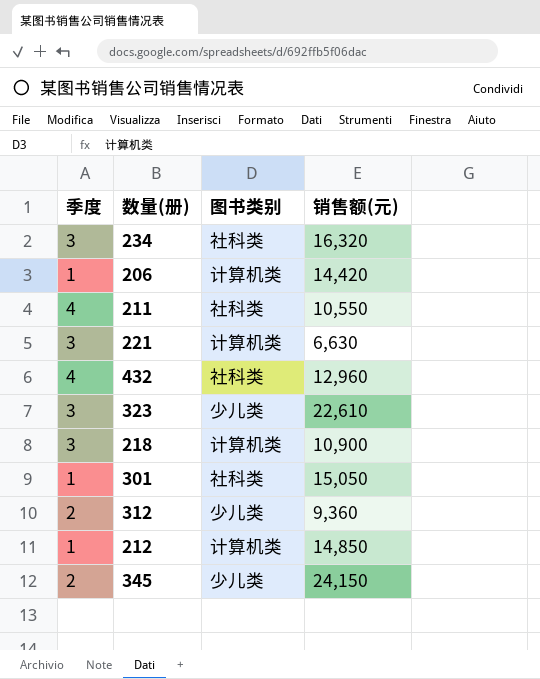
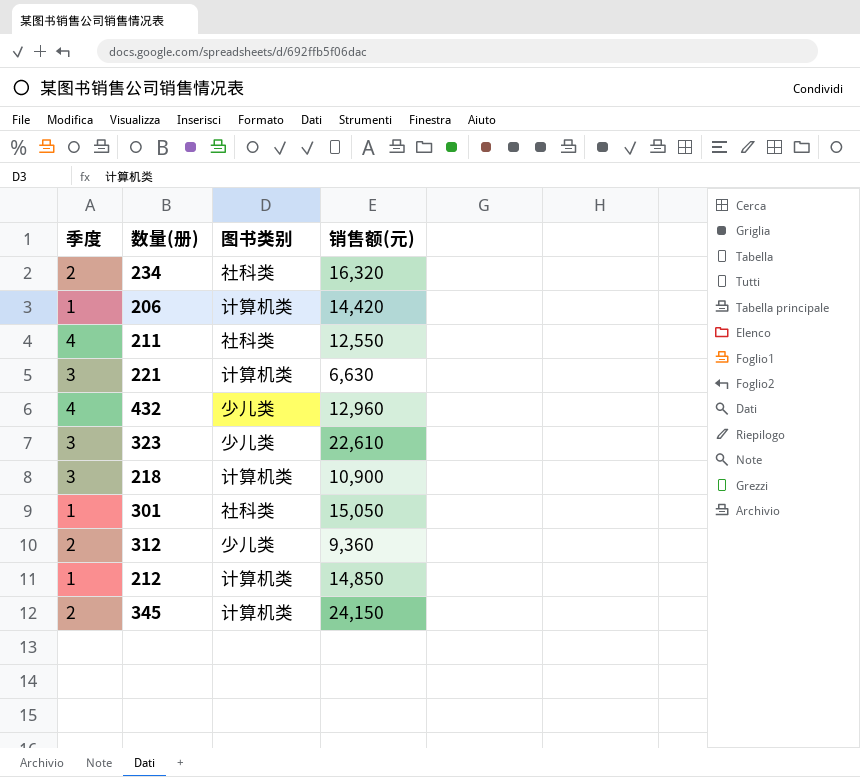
234 | 季度: 3 -> 2
211 | 销售额(元): 10,550 -> 12,550
432 | 图书类别: 社科类 -> 少儿类
345 | 图书类别: 少儿类 -> 计算机类

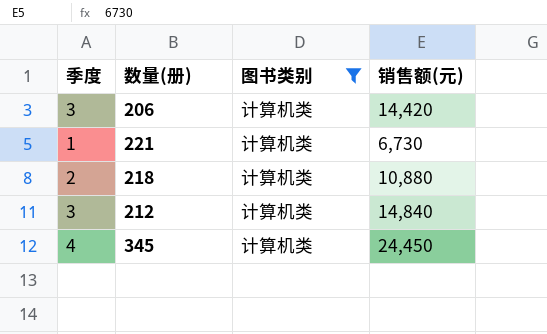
filter: none -> 图书类别 = 计算机类
206 | 季度: 1 -> 3
221 | 季度: 3 -> 1
221 | 销售额(元): 6,630 -> 6,730
218 | 季度: 3 -> 2
218 | 销售额(元): 10,900 -> 10,880
212 | 季度: 1 -> 3
212 | 销售额(元): 14,850 -> 14,840
345 | 季度: 2 -> 4
345 | 销售额(元): 24,150 -> 24,450

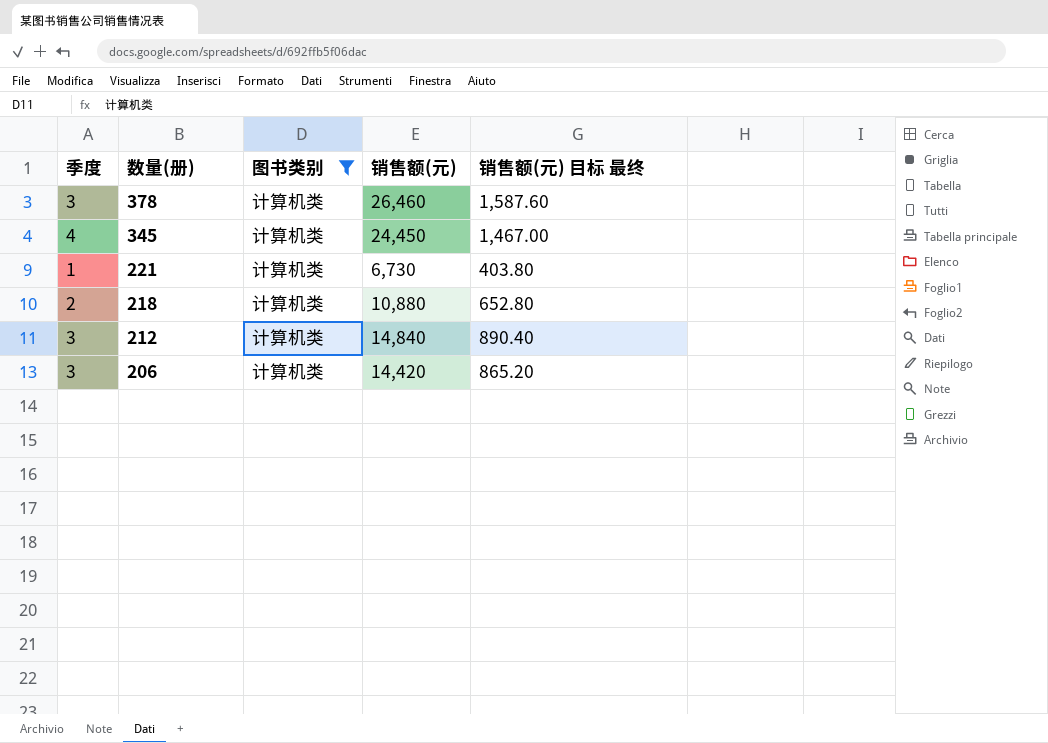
row order: none -> 数量(册) descending
column 销售额(元) 目标 最终 | formula: none -> [销售额(元)] * 0.06
row 378: none -> 3 | 计算机类 | 26,460 | 1,587.60

